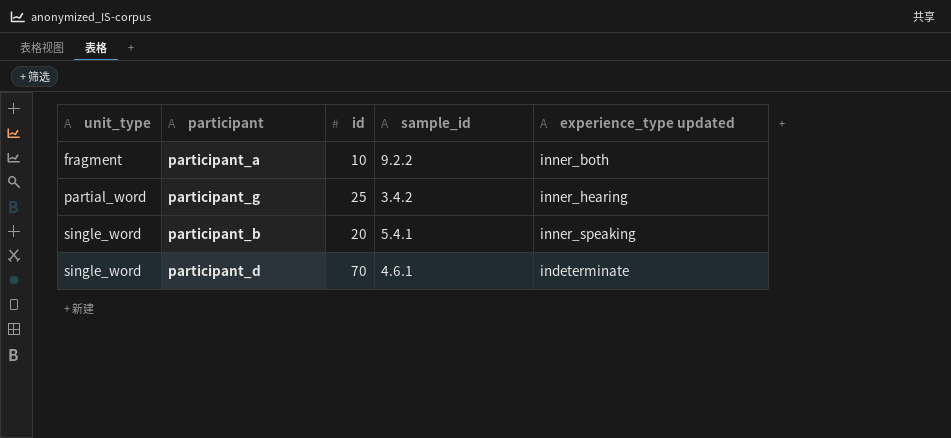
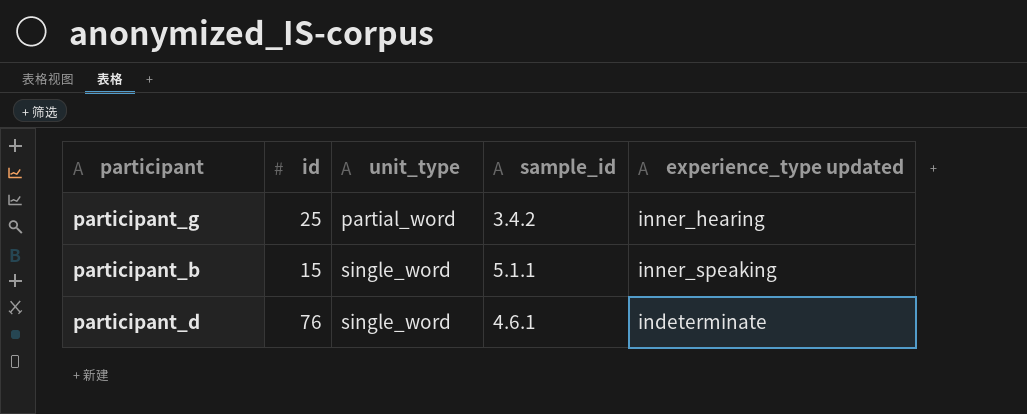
column unit_type | position: 1 -> 3
row participant_a: fragment | 10 | 9.2.2 | inner_both -> none
participant_b | id: 20 -> 15
participant_b | sample_id: 5.4.1 -> 5.1.1
participant_d | id: 70 -> 76

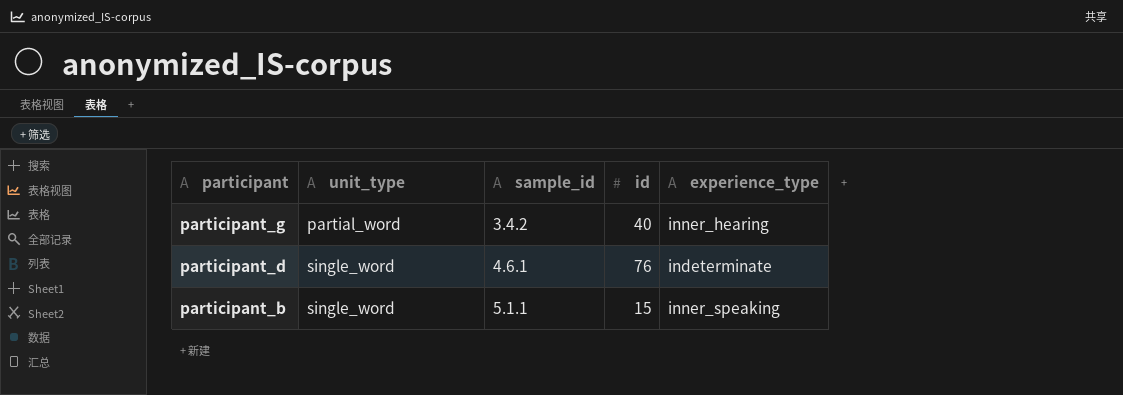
row order: unit_type ascending -> participant descending
column id | position: 2 -> 4
column name: experience_type updated -> experience_type
participant_g | id: 25 -> 40

